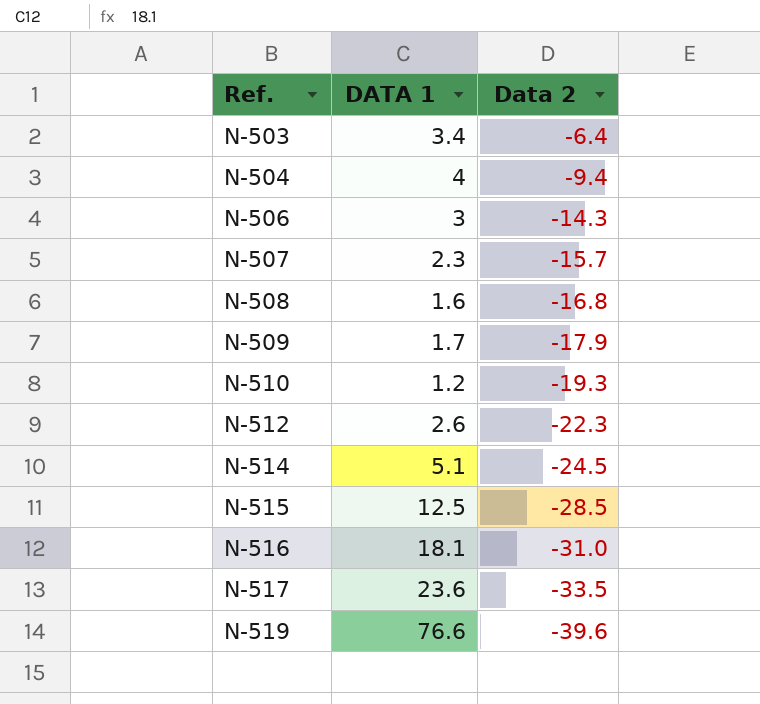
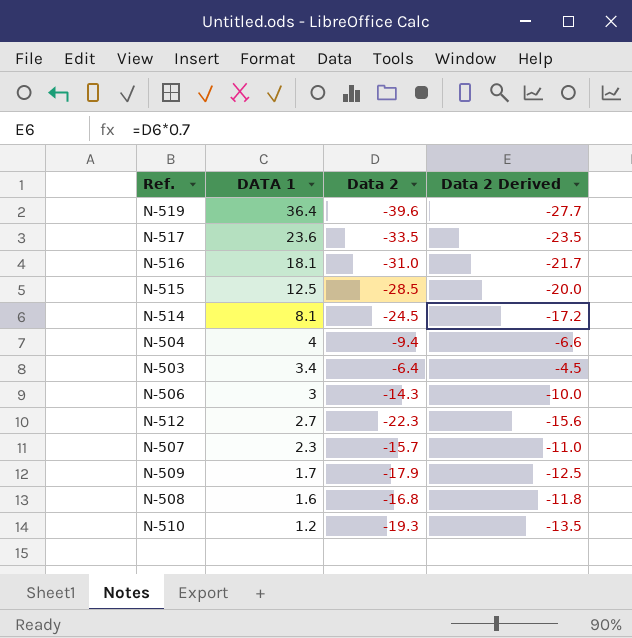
row order: Ref. ascending -> DATA 1 descending
column Data 2 Derived | formula: none -> [Data 2] * 0.7
N-519 | DATA 1: 76.6 -> 36.4
N-514 | DATA 1: 5.1 -> 8.1
N-512 | DATA 1: 2.6 -> 2.7

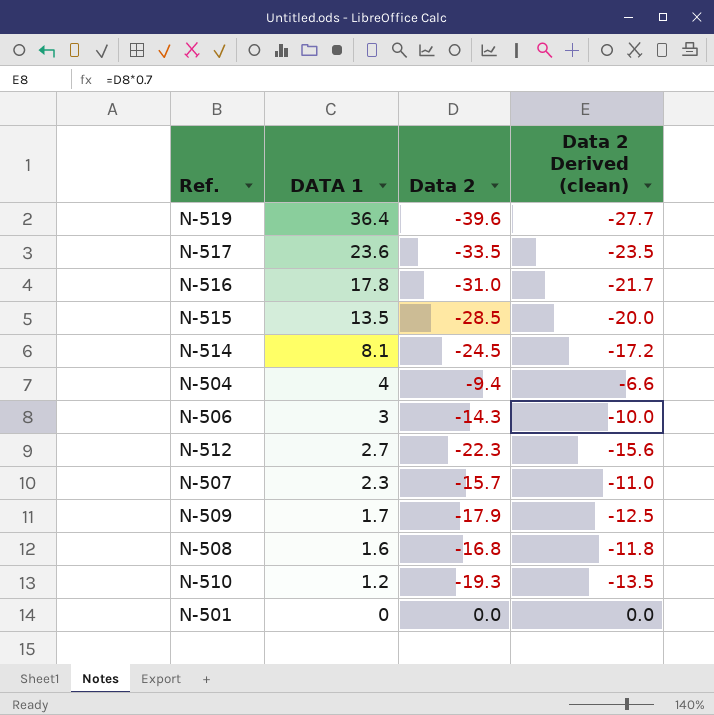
column name: Data 2 Derived -> Data 2 Derived (clean)
row N-503: 3.4 | -6.4 | -4.5 -> none
N-516 | DATA 1: 18.1 -> 17.8
N-515 | DATA 1: 12.5 -> 13.5
row N-501: none -> 0 | 0.0 | 0.0

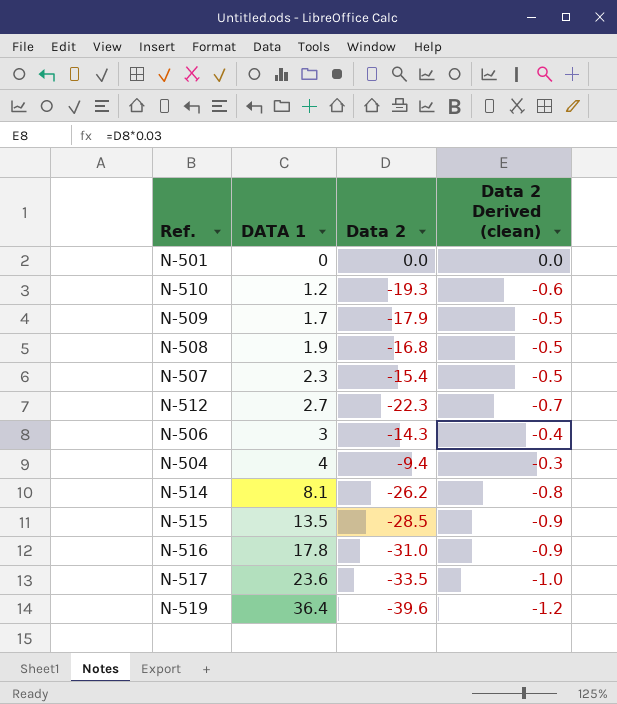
row order: DATA 1 descending -> DATA 1 ascending
column Data 2 Derived (clean) | formula: [Data 2] * 0.7 -> [Data 2] * 0.03
N-508 | DATA 1: 1.6 -> 1.9
N-507 | Data 2: -15.7 -> -15.4
N-514 | Data 2: -24.5 -> -26.2

